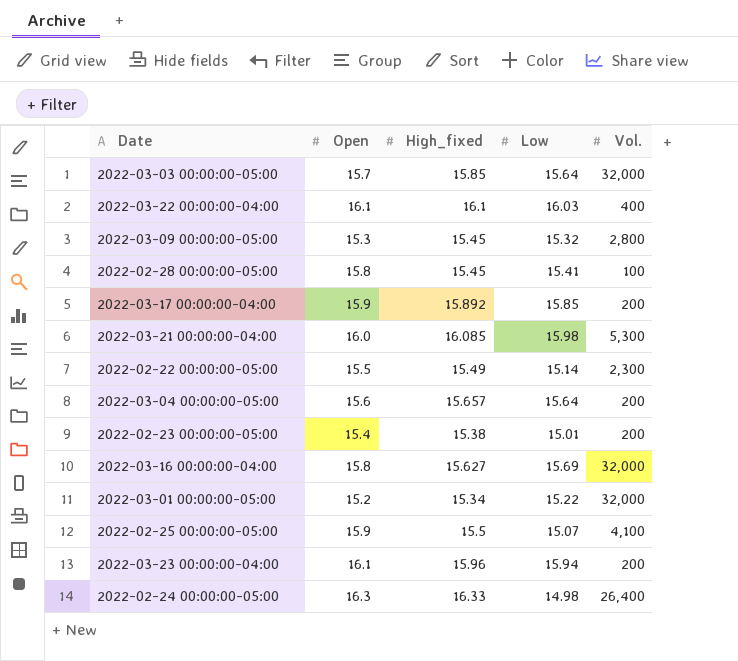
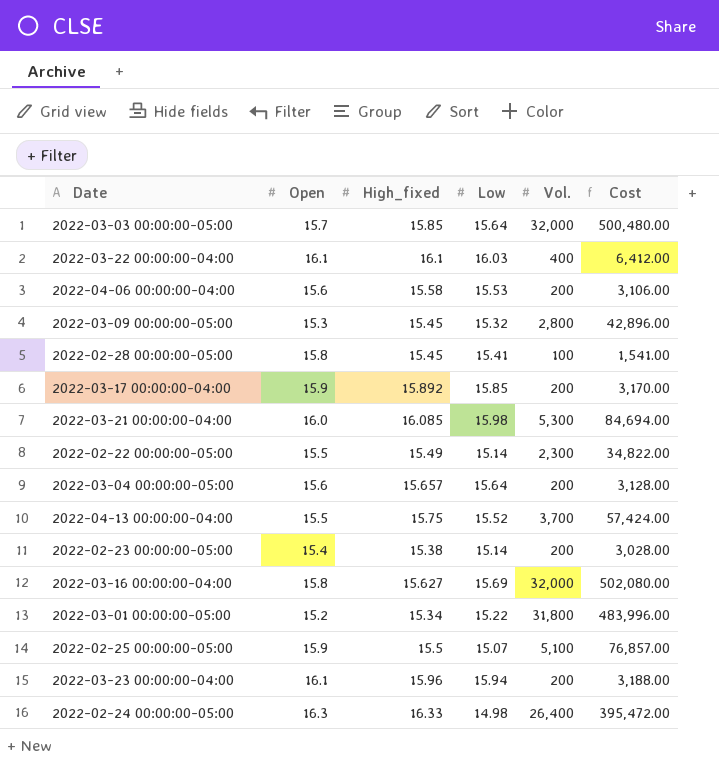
column Cost | formula: none -> [Low] * [Vol.]
row 2022-04-06 00:00:00-04:00: none -> 15.6 | 15.58 | 15.53 | 200 | 3,106.00
row 2022-04-13 00:00:00-04:00: none -> 15.5 | 15.75 | 15.52 | 3,700 | 57,424.00
2022-02-23 00:00:00-05:00 | Low: 15.01 -> 15.14
2022-03-01 00:00:00-05:00 | Vol.: 32,000 -> 31,800
2022-02-25 00:00:00-05:00 | Vol.: 4,100 -> 5,100

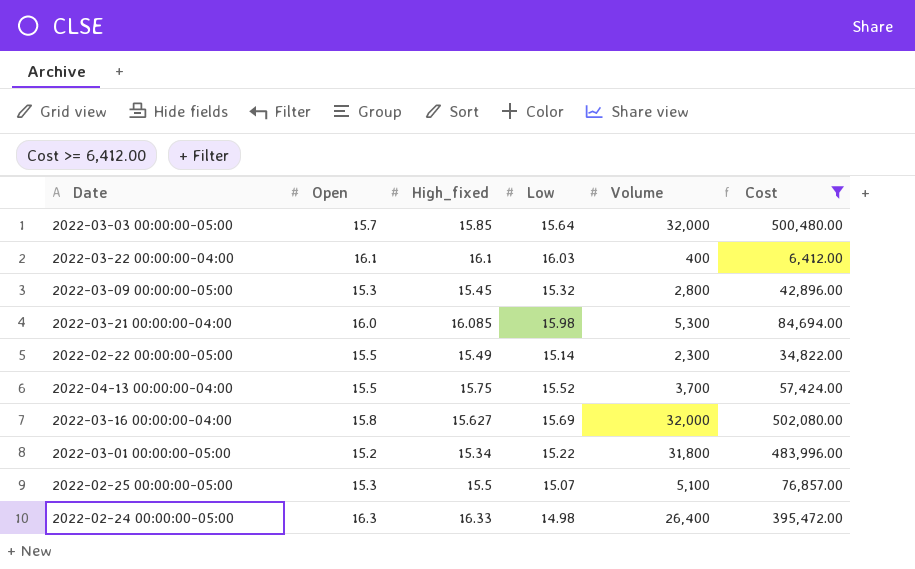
filter: none -> Cost >= 6,412.00
column name: Vol. -> Volume
2022-02-25 00:00:00-05:00 | Open: 15.9 -> 15.3

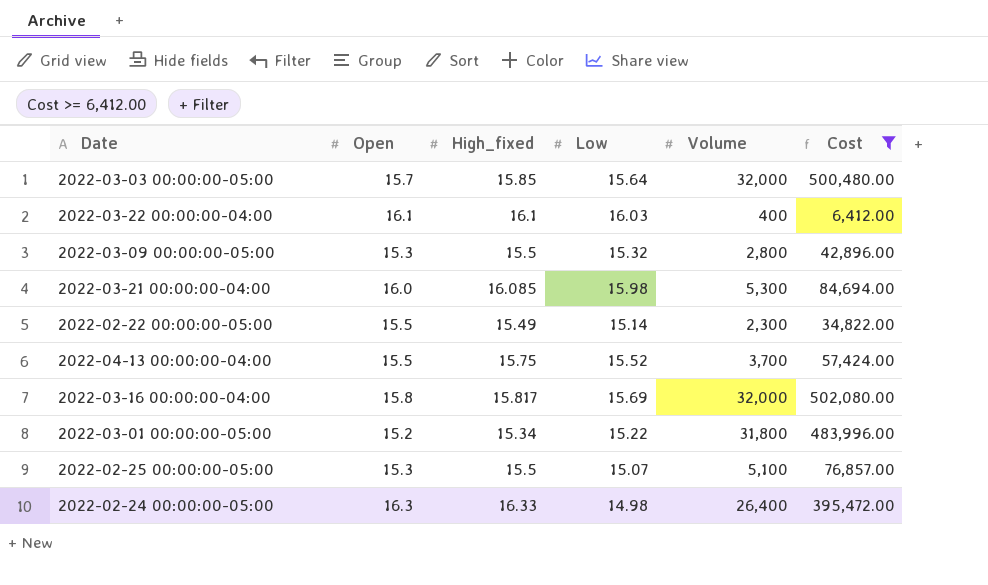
2022-03-09 00:00:00-05:00 | High_fixed: 15.45 -> 15.5
2022-03-16 00:00:00-04:00 | High_fixed: 15.627 -> 15.817

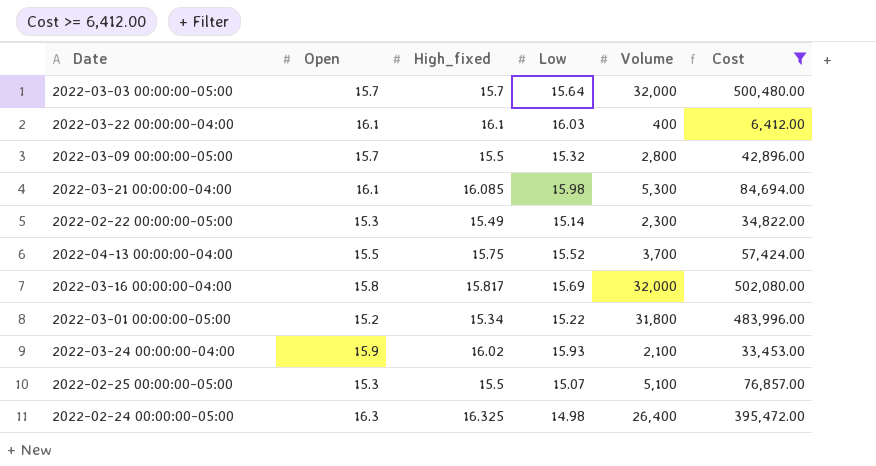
2022-03-03 00:00:00-05:00 | High_fixed: 15.85 -> 15.7
2022-03-09 00:00:00-05:00 | Open: 15.3 -> 15.7
2022-03-21 00:00:00-04:00 | Open: 16.0 -> 16.1
2022-02-22 00:00:00-05:00 | Open: 15.5 -> 15.3
row 2022-03-24 00:00:00-04:00: none -> 15.9 | 16.02 | 15.93 | 2,100 | 33,453.00
2022-02-24 00:00:00-05:00 | High_fixed: 16.33 -> 16.325

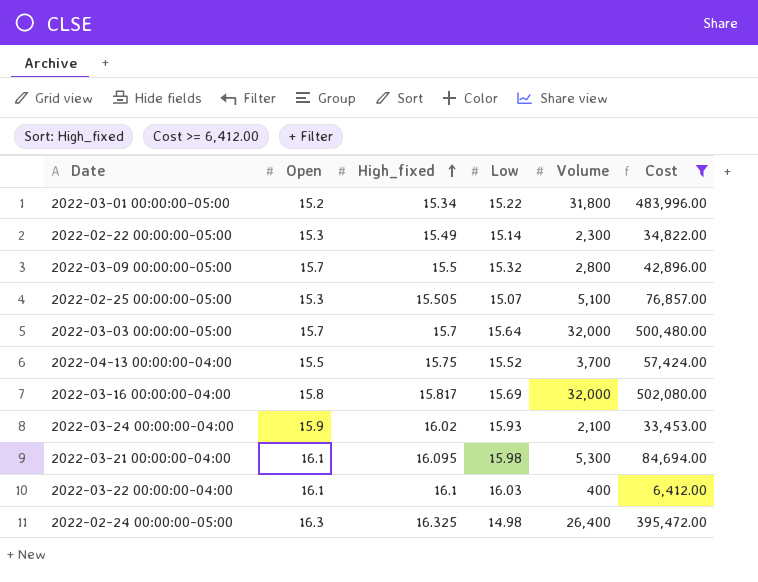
row order: none -> High_fixed ascending
2022-02-25 00:00:00-05:00 | High_fixed: 15.5 -> 15.505
2022-03-21 00:00:00-04:00 | High_fixed: 16.085 -> 16.095

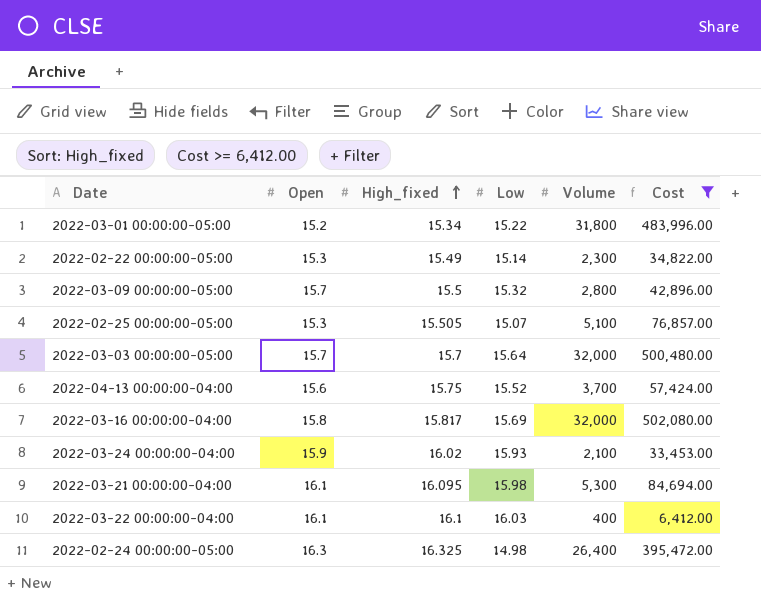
2022-04-13 00:00:00-04:00 | Open: 15.5 -> 15.6

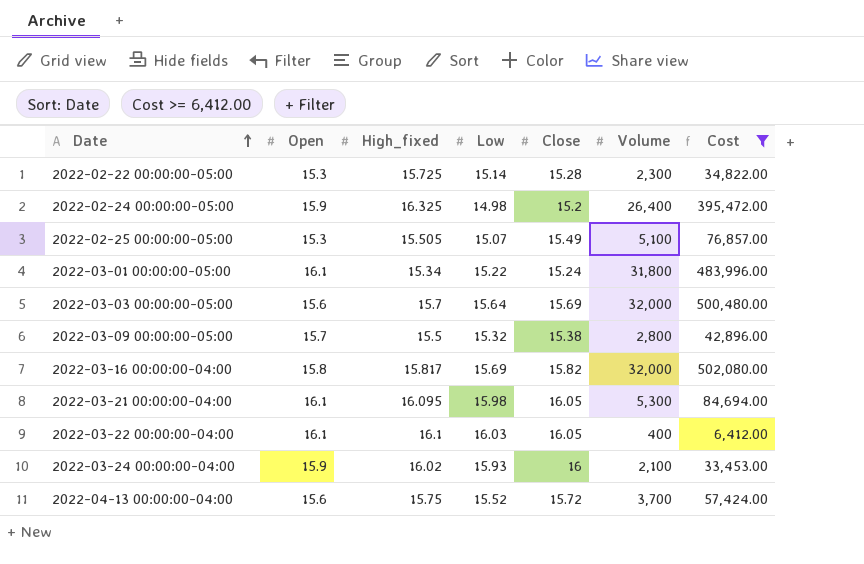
row order: High_fixed ascending -> Date ascending
column Close | position: none -> 5
2022-02-22 00:00:00-05:00 | High_fixed: 15.49 -> 15.725
2022-02-24 00:00:00-05:00 | Open: 16.3 -> 15.9
2022-03-01 00:00:00-05:00 | Open: 15.2 -> 16.1
2022-03-03 00:00:00-05:00 | Open: 15.7 -> 15.6

